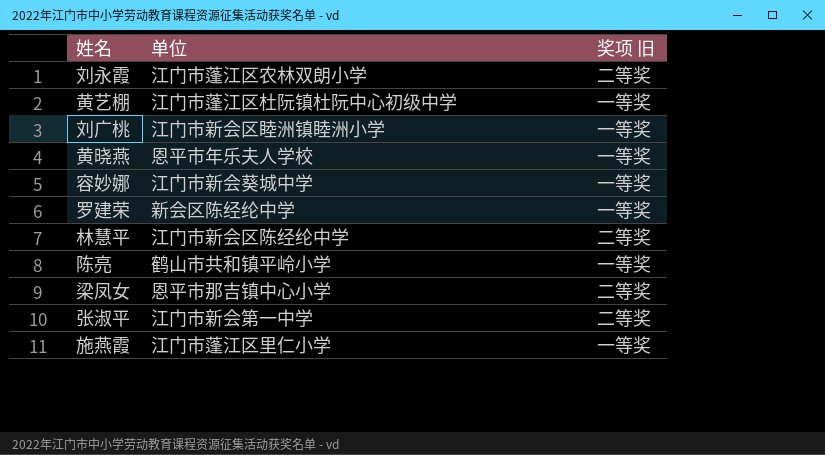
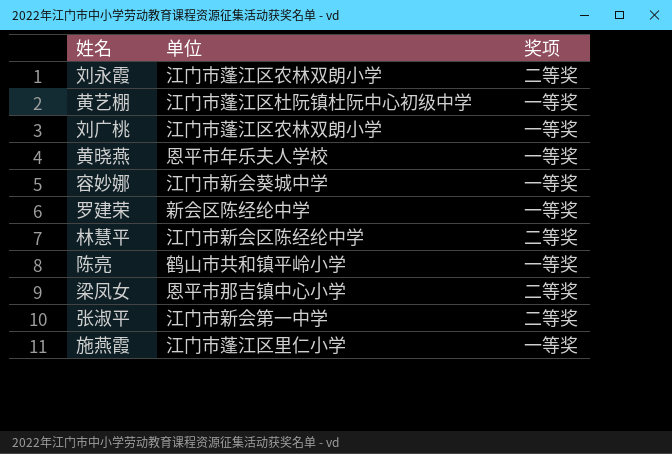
column name: 奖项 旧 -> 奖项
刘广桃 | 单位: 江门市新会区睦洲镇睦洲小学 -> 江门市蓬江区农林双朗小学

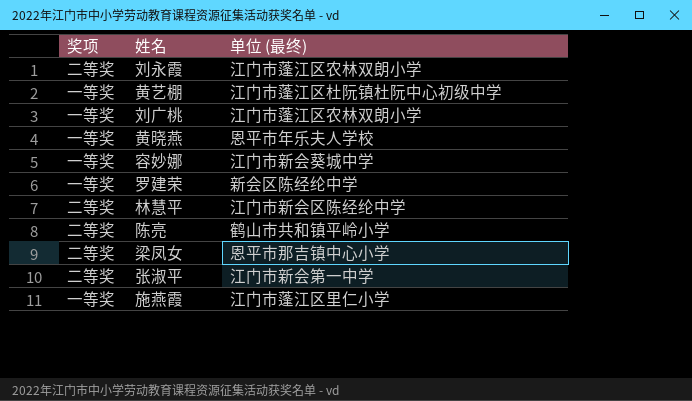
column 奖项 | position: 3 -> 1
column name: 单位 -> 单位 (最终)
陈亮 | 奖项: 一等奖 -> 二等奖

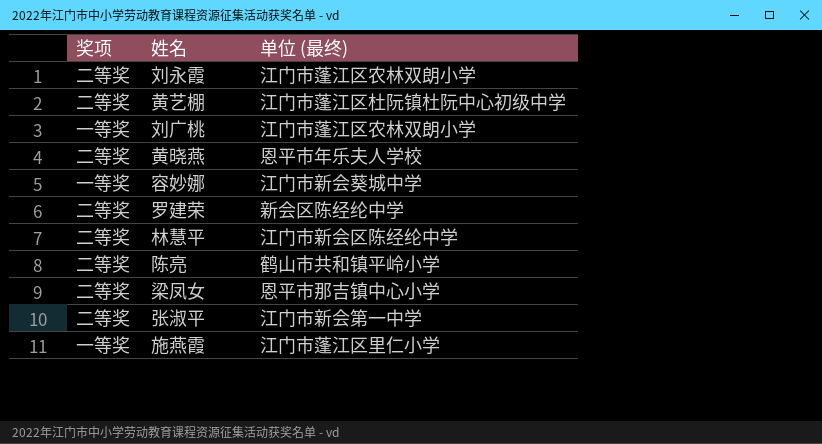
黄艺棚 | 奖项: 一等奖 -> 二等奖
黄晓燕 | 奖项: 一等奖 -> 二等奖
罗建荣 | 奖项: 一等奖 -> 二等奖

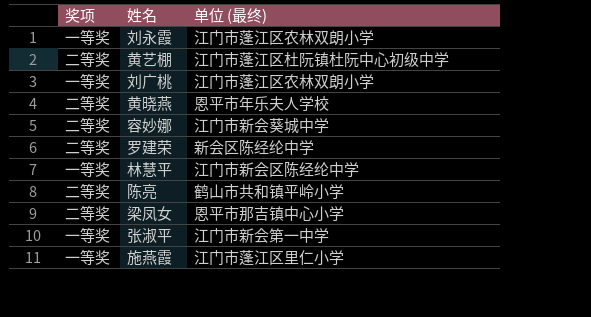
刘永霞 | 奖项: 二等奖 -> 一等奖
容妙娜 | 奖项: 一等奖 -> 二等奖
林慧平 | 奖项: 二等奖 -> 一等奖
张淑平 | 奖项: 二等奖 -> 一等奖

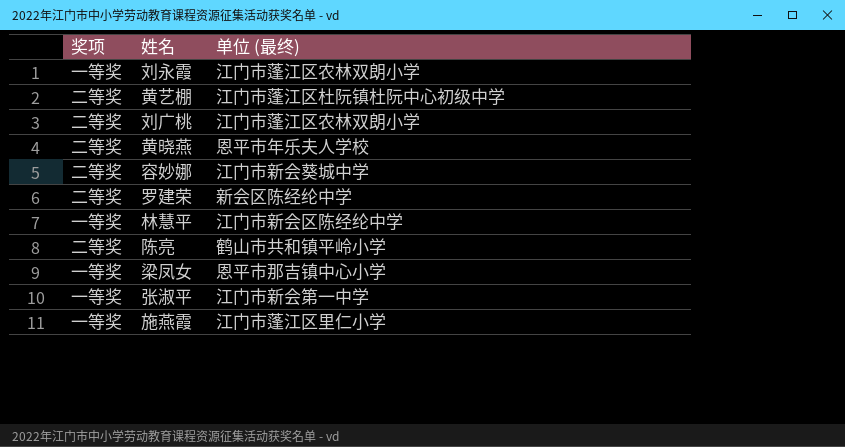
刘广桃 | 奖项: 一等奖 -> 二等奖
梁凤女 | 奖项: 二等奖 -> 一等奖

